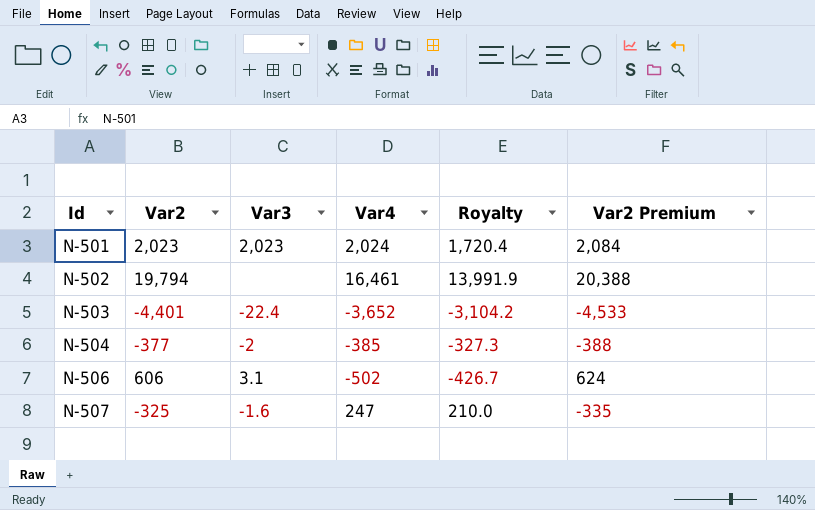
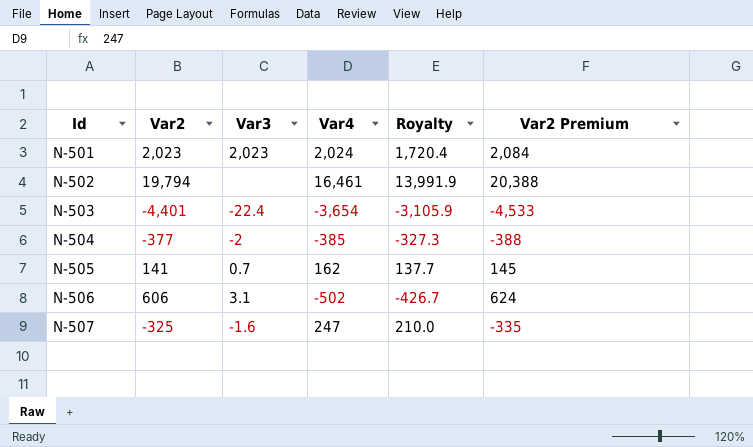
N-503 | Var4: -3,652 -> -3,654
N-503 | Royalty: -3,104.2 -> -3,105.9
row N-505: none -> 141 | 0.7 | 162 | 137.7 | 145

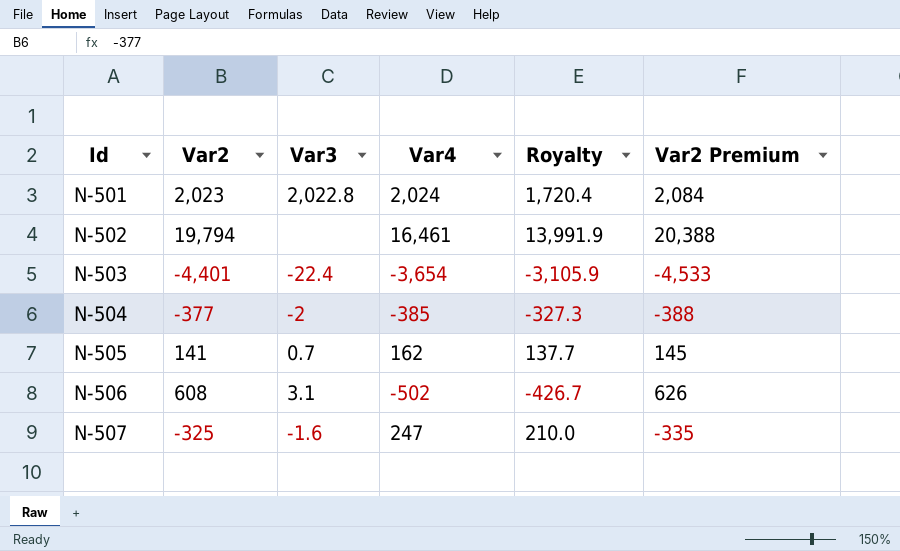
N-501 | Var3: 2,023 -> 2,022.8
N-506 | Var2: 606 -> 608
N-506 | Var2 Premium: 624 -> 626

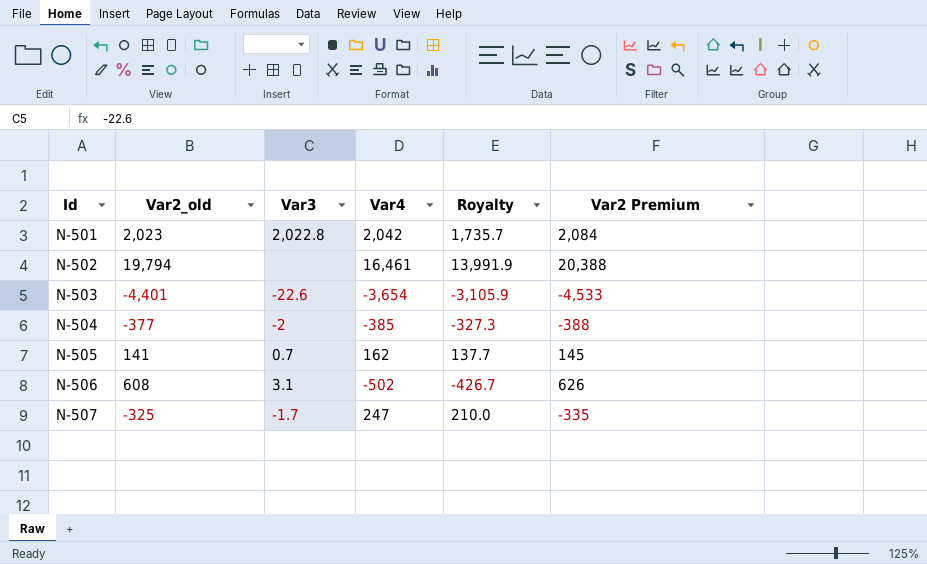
column name: Var2 -> Var2_old
N-501 | Var4: 2,024 -> 2,042
N-501 | Royalty: 1,720.4 -> 1,735.7
N-503 | Var3: -22.4 -> -22.6
N-507 | Var3: -1.6 -> -1.7

